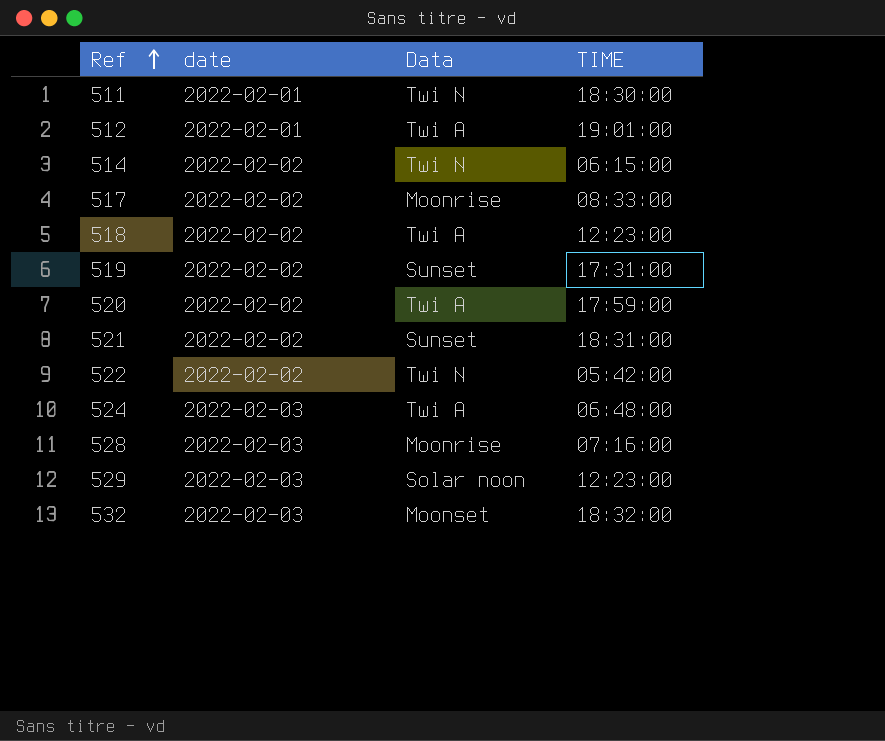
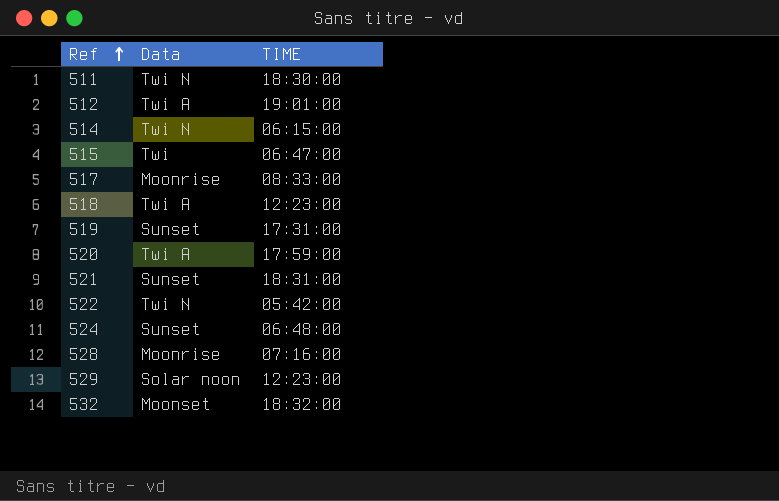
column date | position: 2 -> none
row 515: none -> Twi | 06:47:00
524 | Data: Twi A -> Sunset

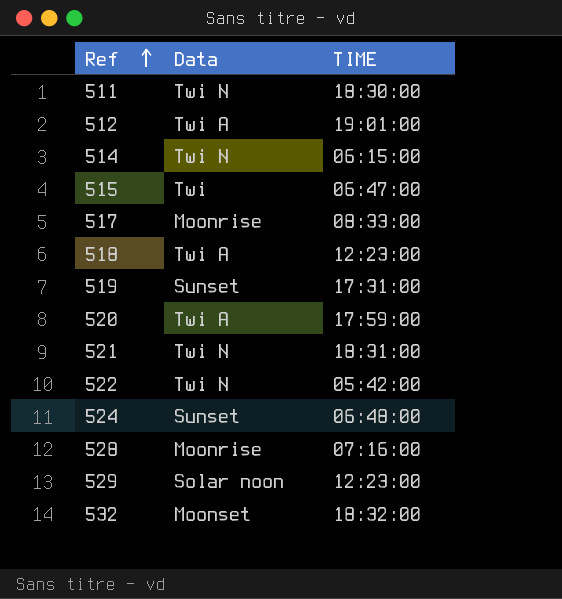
521 | Data: Sunset -> Twi N

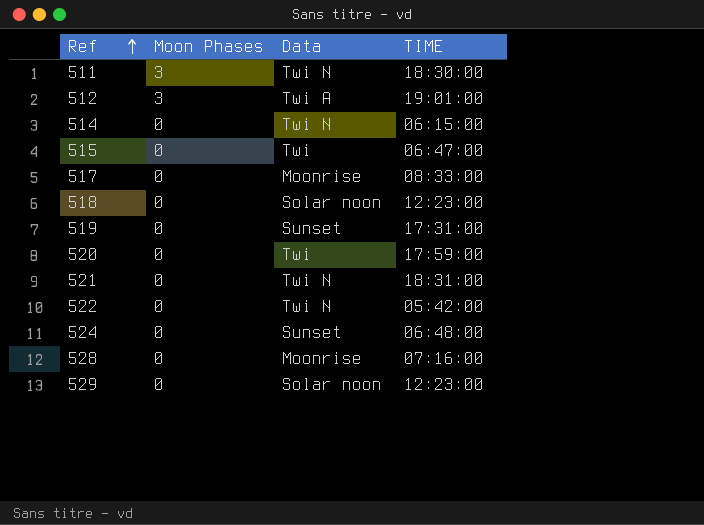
column Moon Phases | position: none -> 2
row 532: Moonset | 18:32:00 -> none
518 | Data: Twi A -> Solar noon
520 | Data: Twi A -> Twi

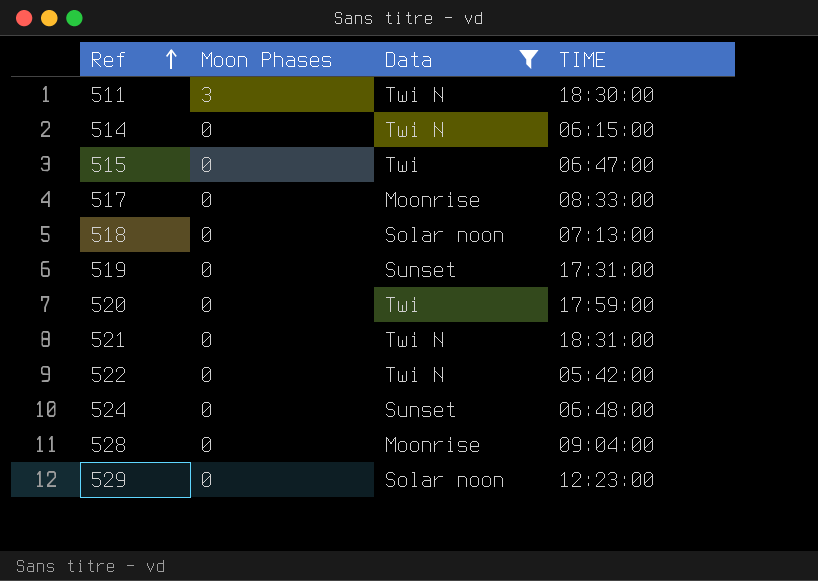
filter: none -> Data != Twi A
518 | TIME: 12:23:00 -> 07:13:00
528 | TIME: 07:16:00 -> 09:04:00

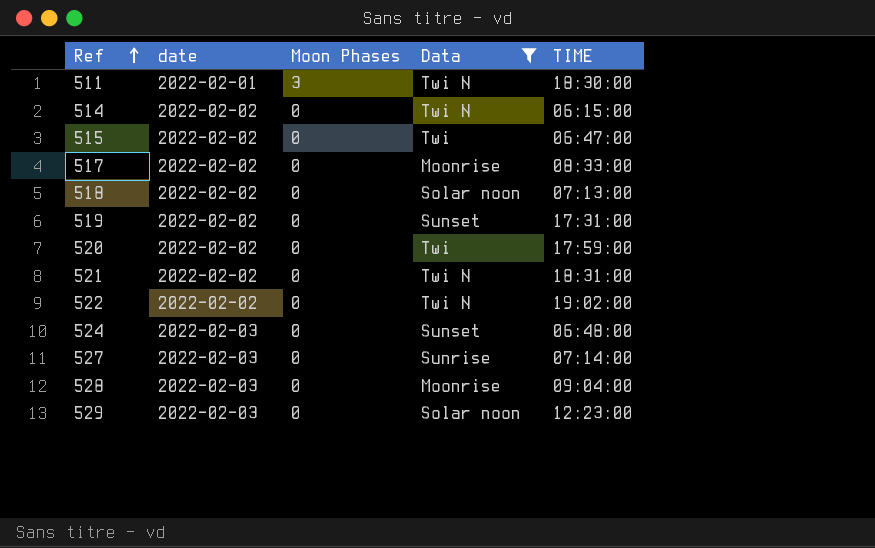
column date | position: none -> 2
522 | TIME: 05:42:00 -> 19:02:00
row 527: none -> 2022-02-03 | 0 | Sunrise | 07:14:00

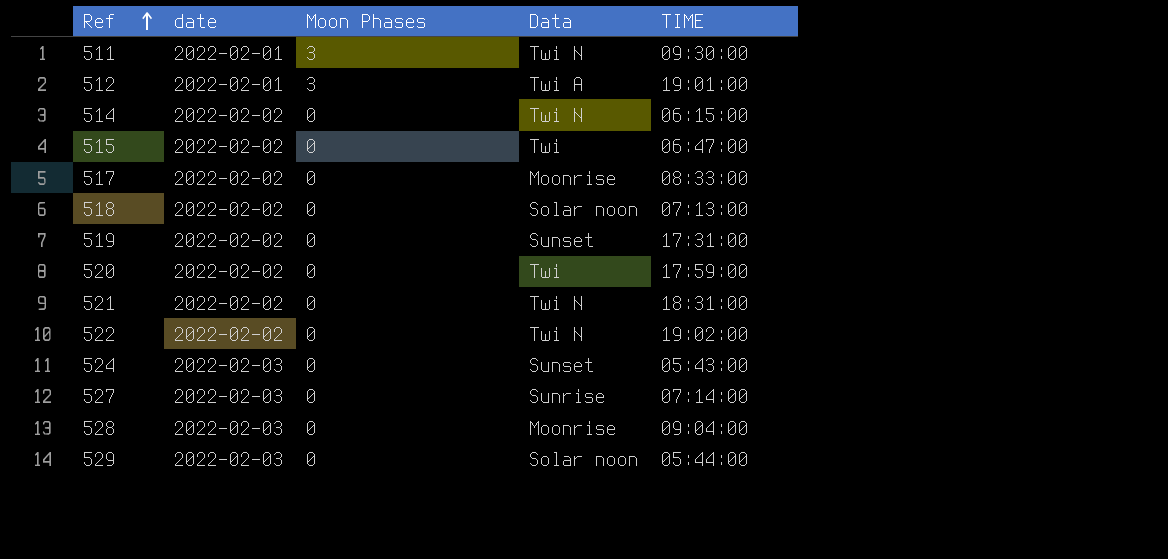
filter: Data != Twi A -> none
511 | TIME: 18:30:00 -> 09:30:00
524 | TIME: 06:48:00 -> 05:43:00
529 | TIME: 12:23:00 -> 05:44:00

